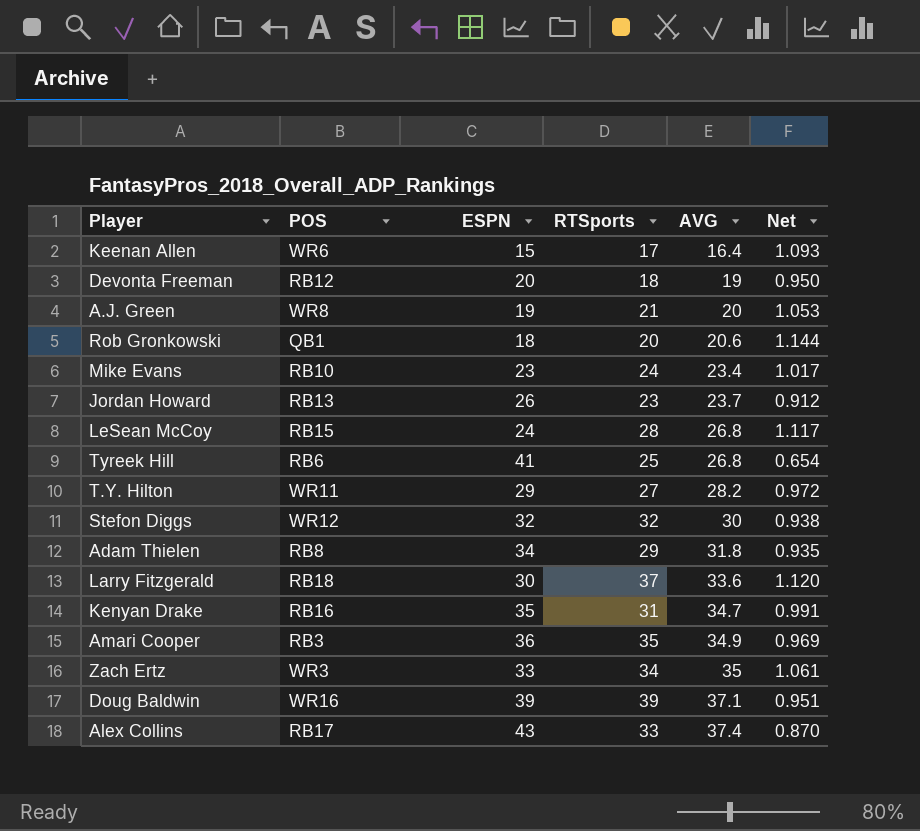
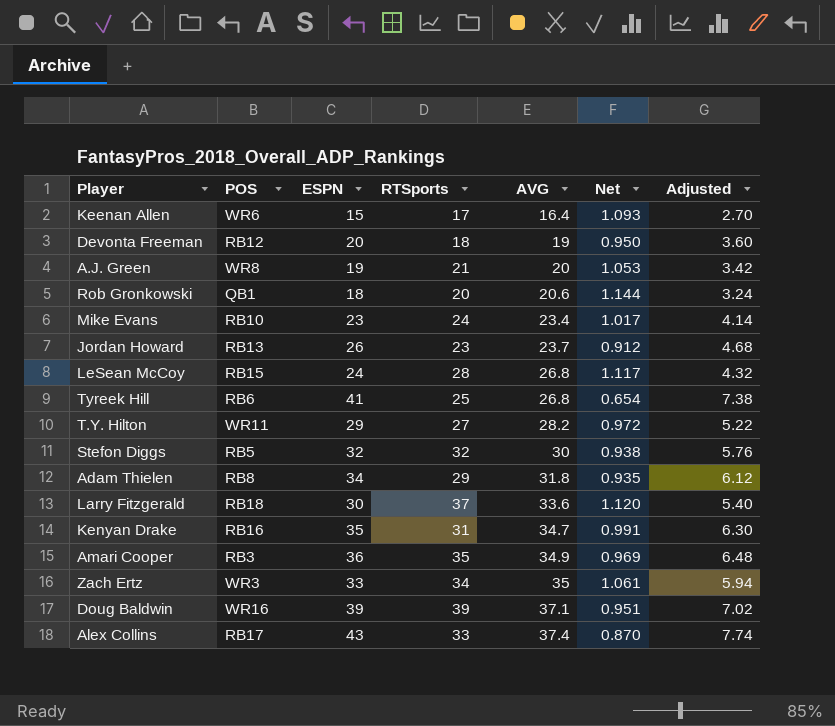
column Adjusted | formula: none -> [ESPN] * 0.18
Stefon Diggs | POS: WR12 -> RB5

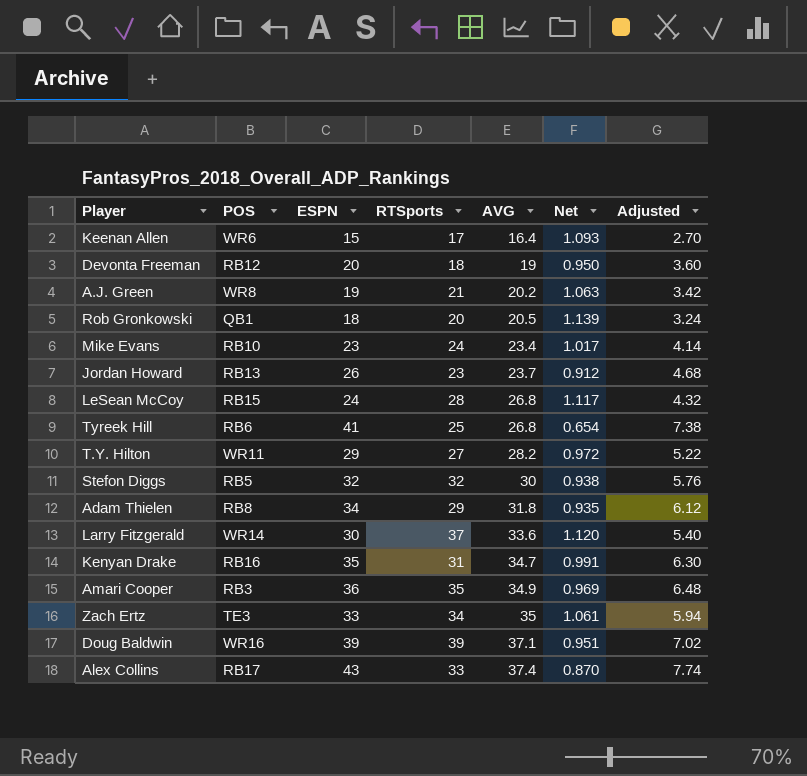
A.J. Green | AVG: 20 -> 20.2
A.J. Green | Net: 1.053 -> 1.063
Rob Gronkowski | AVG: 20.6 -> 20.5
Rob Gronkowski | Net: 1.144 -> 1.139
Larry Fitzgerald | POS: RB18 -> WR14
Zach Ertz | POS: WR3 -> TE3

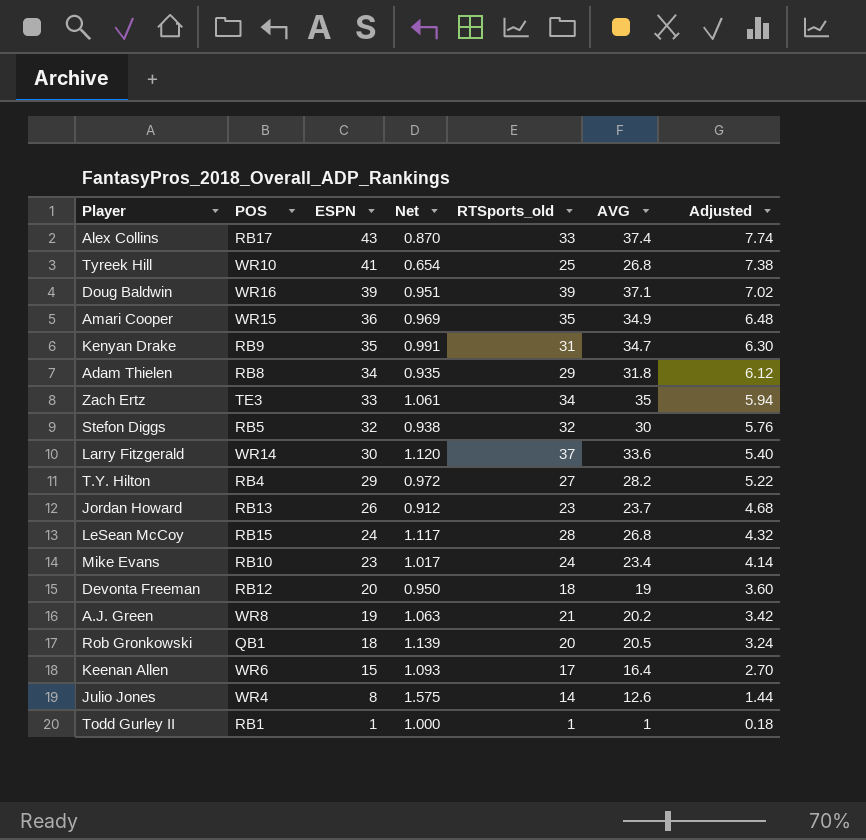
row order: AVG ascending -> ESPN descending
column Net | position: 6 -> 4
column name: RTSports -> RTSports_old
Tyreek Hill | POS: RB6 -> WR10
Amari Cooper | POS: RB3 -> WR15
Kenyan Drake | POS: RB16 -> RB9
T.Y. Hilton | POS: WR11 -> RB4
row Julio Jones: none -> WR4 | 8 | 1.575 | 14 | 12.6 | 1.44
row Todd Gurley II: none -> RB1 | 1 | 1.000 | 1 | 1 | 0.18

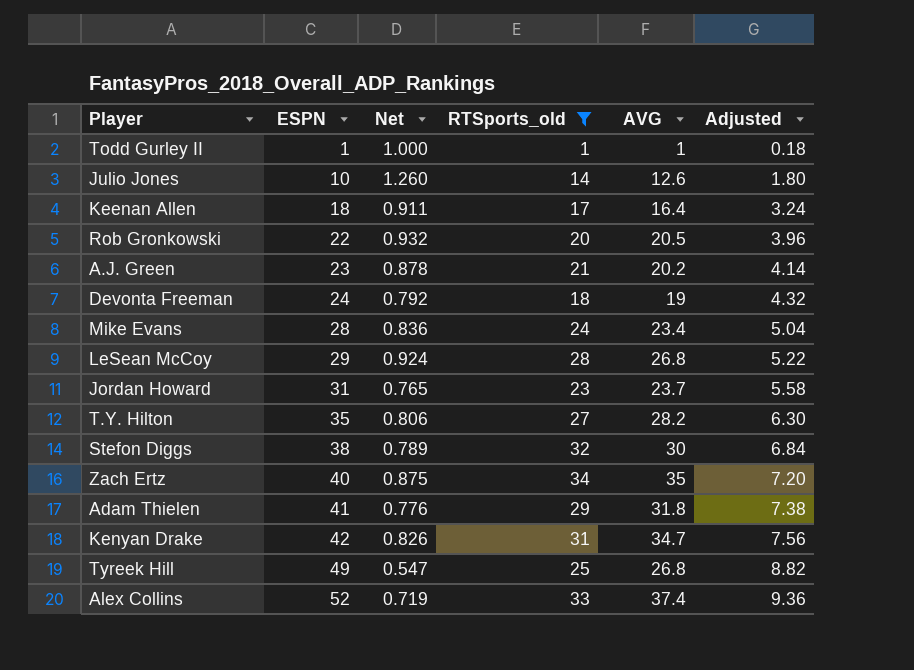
filter: none -> RTSports_old <= 34
row order: ESPN descending -> ESPN ascending
column POS | position: 2 -> none
Julio Jones | ESPN: 8 -> 10
Julio Jones | Net: 1.575 -> 1.260
Julio Jones | Adjusted: 1.44 -> 1.80
Keenan Allen | ESPN: 15 -> 18
Keenan Allen | Net: 1.093 -> 0.911
Keenan Allen | Adjusted: 2.70 -> 3.24
Rob Gronkowski | ESPN: 18 -> 22
Rob Gronkowski | Net: 1.139 -> 0.932
Rob Gronkowski | Adjusted: 3.24 -> 3.96
A.J. Green | ESPN: 19 -> 23
A.J. Green | Net: 1.063 -> 0.878
A.J. Green | Adjusted: 3.42 -> 4.14
Devonta Freeman | ESPN: 20 -> 24
Devonta Freeman | Net: 0.950 -> 0.792
Devonta Freeman | Adjusted: 3.60 -> 4.32
Mike Evans | ESPN: 23 -> 28
Mike Evans | Net: 1.017 -> 0.836
Mike Evans | Adjusted: 4.14 -> 5.04
LeSean McCoy | ESPN: 24 -> 29
LeSean McCoy | Net: 1.117 -> 0.924
LeSean McCoy | Adjusted: 4.32 -> 5.22
Jordan Howard | ESPN: 26 -> 31
Jordan Howard | Net: 0.912 -> 0.765
Jordan Howard | Adjusted: 4.68 -> 5.58
T.Y. Hilton | ESPN: 29 -> 35
T.Y. Hilton | Net: 0.972 -> 0.806
T.Y. Hilton | Adjusted: 5.22 -> 6.30
Stefon Diggs | ESPN: 32 -> 38
Stefon Diggs | Net: 0.938 -> 0.789
Stefon Diggs | Adjusted: 5.76 -> 6.84
Zach Ertz | ESPN: 33 -> 40
Zach Ertz | Net: 1.061 -> 0.875
Zach Ertz | Adjusted: 5.94 -> 7.20
Adam Thielen | ESPN: 34 -> 41
Adam Thielen | Net: 0.935 -> 0.776
Adam Thielen | Adjusted: 6.12 -> 7.38
Kenyan Drake | ESPN: 35 -> 42
Kenyan Drake | Net: 0.991 -> 0.826
Kenyan Drake | Adjusted: 6.30 -> 7.56
Tyreek Hill | ESPN: 41 -> 49
Tyreek Hill | Net: 0.654 -> 0.547
Tyreek Hill | Adjusted: 7.38 -> 8.82
Alex Collins | ESPN: 43 -> 52
Alex Collins | Net: 0.870 -> 0.719
Alex Collins | Adjusted: 7.74 -> 9.36

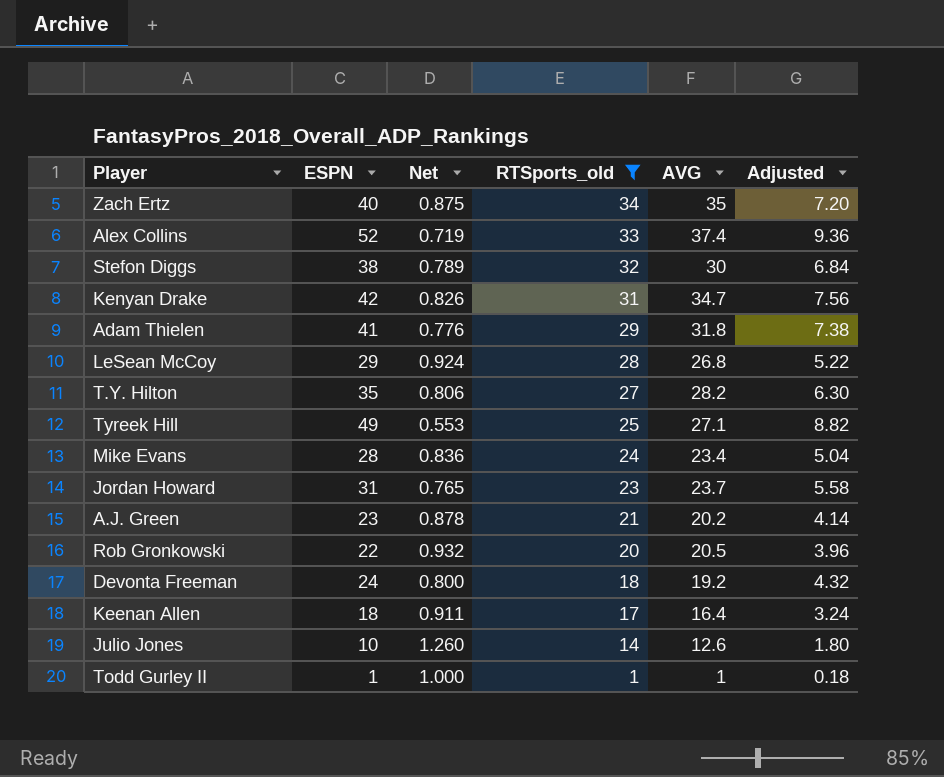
row order: ESPN ascending -> RTSports_old descending
Tyreek Hill | Net: 0.547 -> 0.553
Tyreek Hill | AVG: 26.8 -> 27.1
Devonta Freeman | Net: 0.792 -> 0.800
Devonta Freeman | AVG: 19 -> 19.2

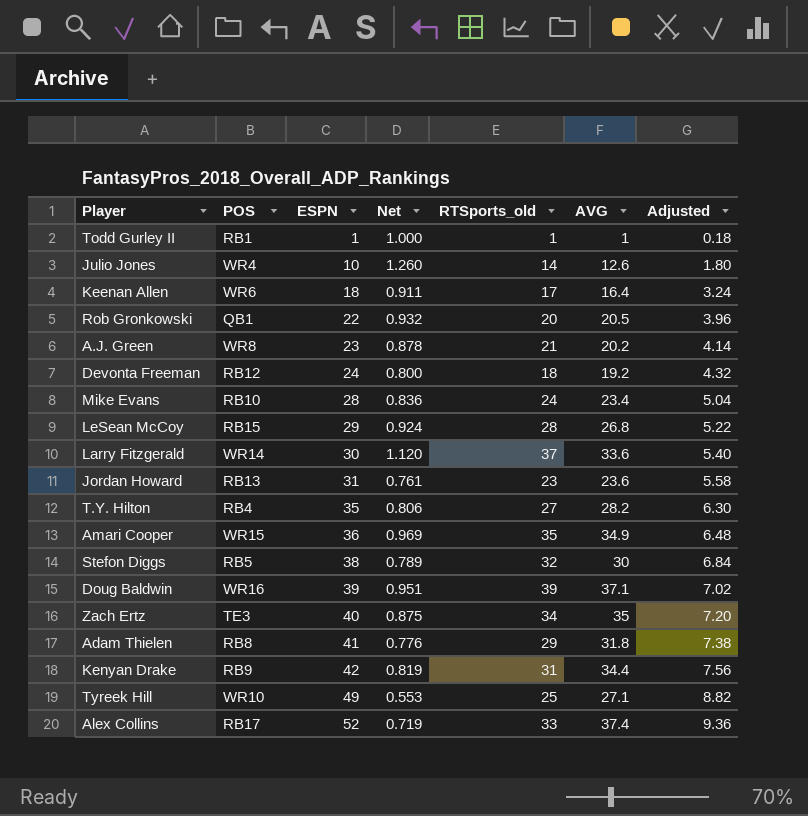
filter: RTSports_old <= 34 -> none
row order: RTSports_old descending -> ESPN ascending
column POS | position: none -> 2
Jordan Howard | Net: 0.765 -> 0.761
Jordan Howard | AVG: 23.7 -> 23.6
Kenyan Drake | Net: 0.826 -> 0.819
Kenyan Drake | AVG: 34.7 -> 34.4

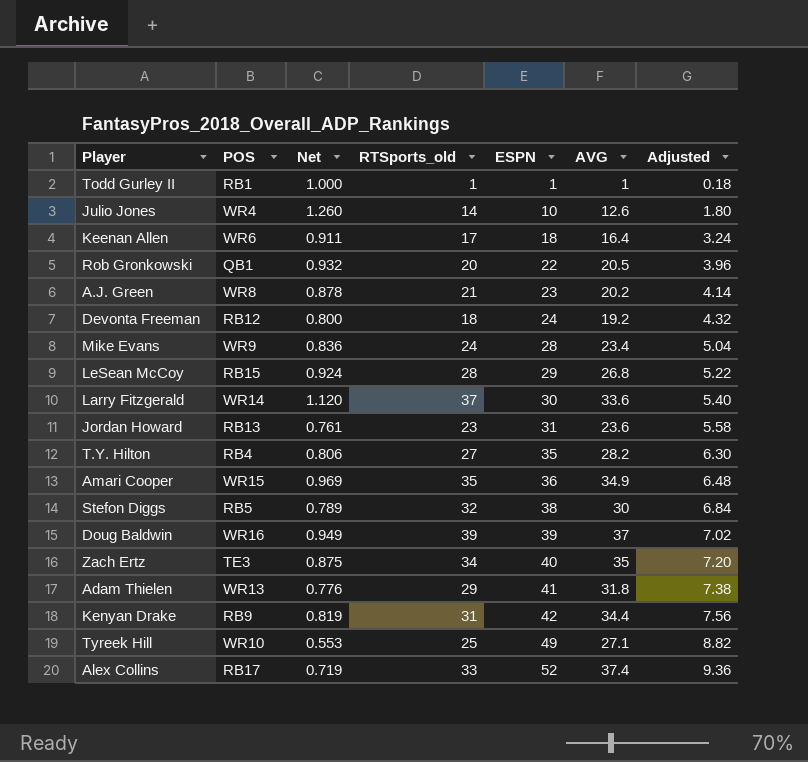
column ESPN | position: 3 -> 5
Mike Evans | POS: RB10 -> WR9
Doug Baldwin | Net: 0.951 -> 0.949
Doug Baldwin | AVG: 37.1 -> 37
Adam Thielen | POS: RB8 -> WR13

